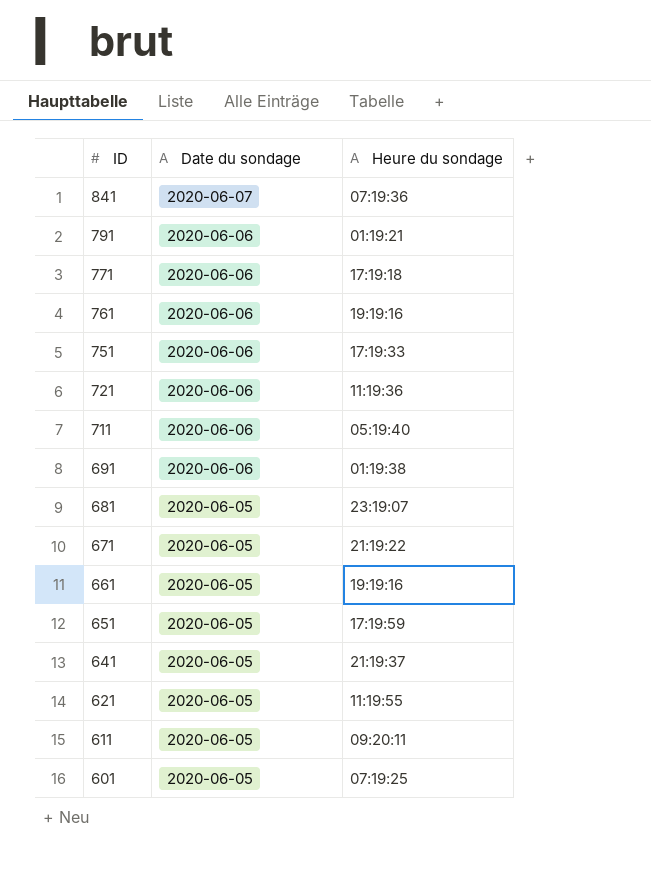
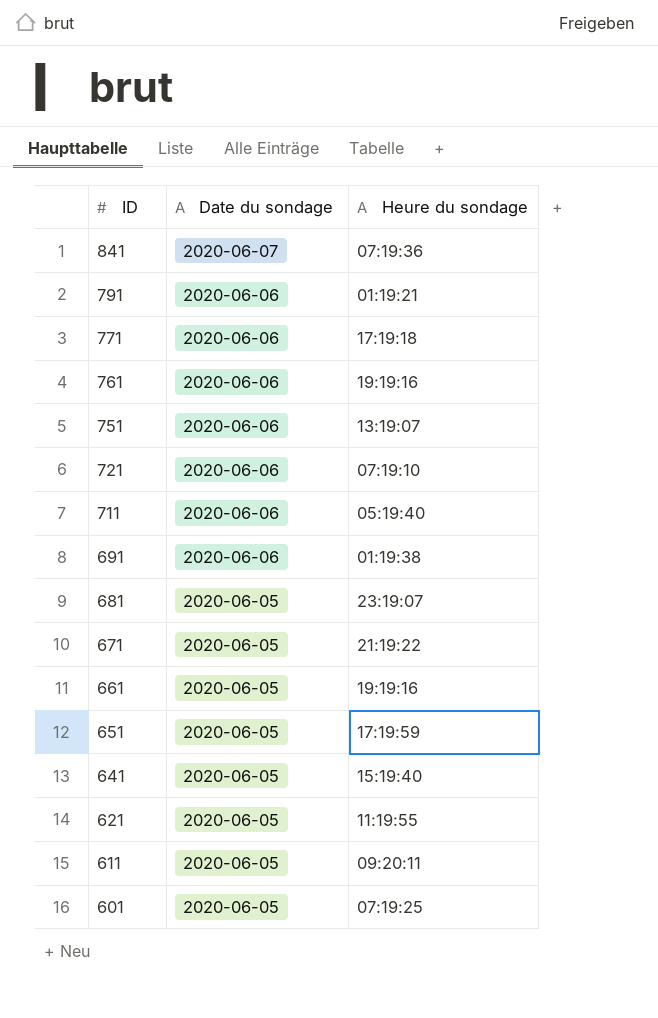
751 | Heure du sondage: 17:19:33 -> 13:19:07
721 | Heure du sondage: 11:19:36 -> 07:19:10
641 | Heure du sondage: 21:19:37 -> 15:19:40

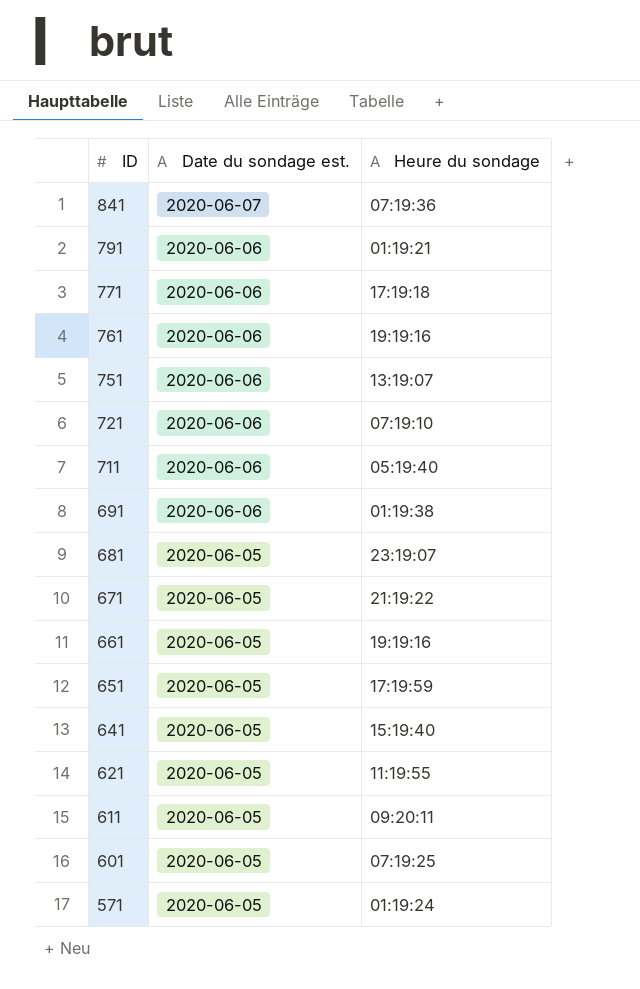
column name: Date du sondage -> Date du sondage est.
row 571: none -> 2020-06-05 | 01:19:24

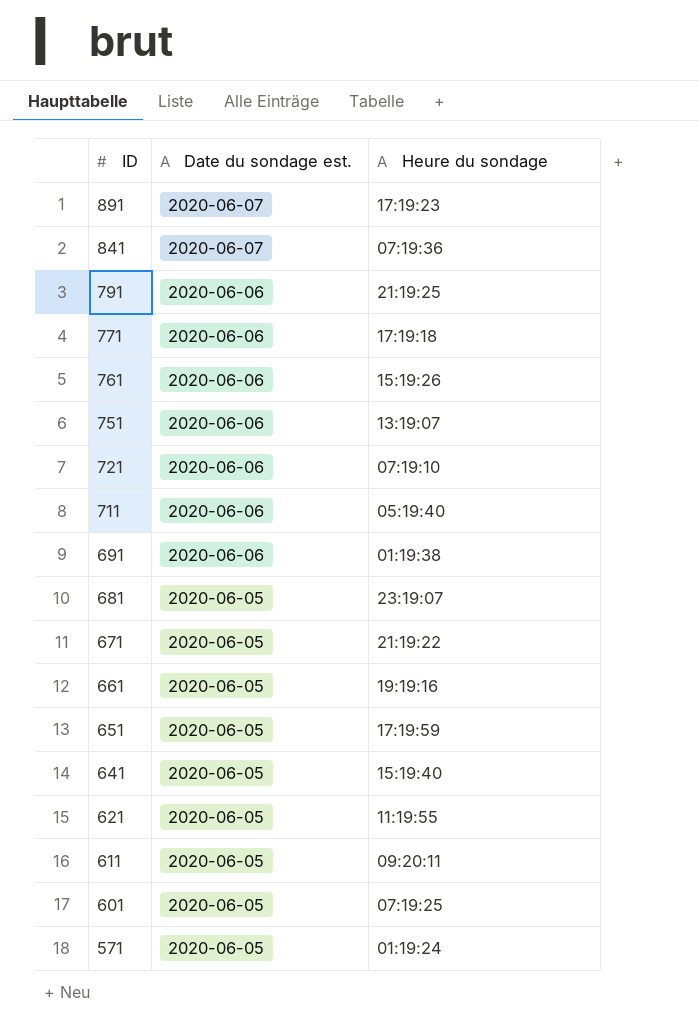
row 891: none -> 2020-06-07 | 17:19:23
791 | Heure du sondage: 01:19:21 -> 21:19:25
761 | Heure du sondage: 19:19:16 -> 15:19:26

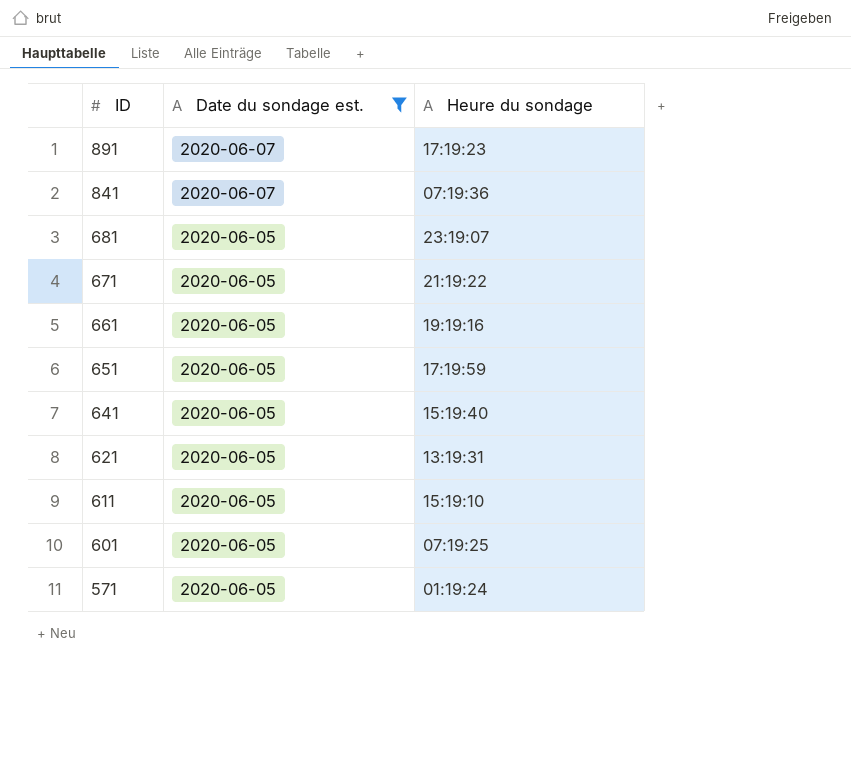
filter: none -> Date du sondage est. != 2020-06-06
621 | Heure du sondage: 11:19:55 -> 13:19:31
611 | Heure du sondage: 09:20:11 -> 15:19:10

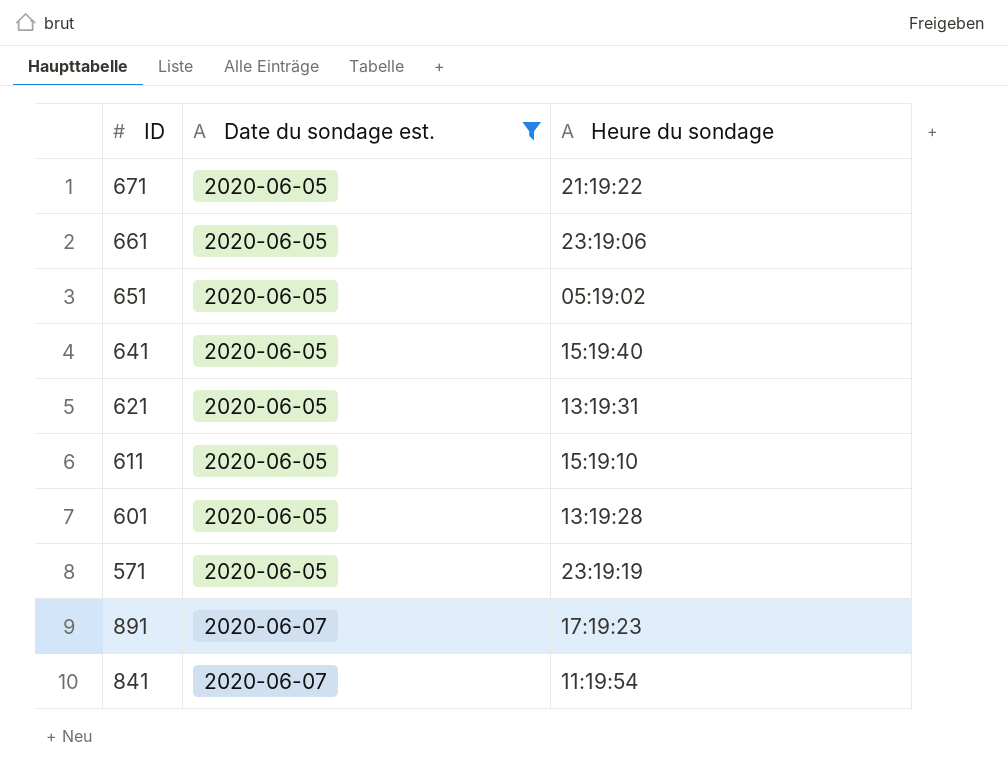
row order: ID descending -> Date du sondage est. ascending
row 681: 2020-06-05 | 23:19:07 -> none
661 | Heure du sondage: 19:19:16 -> 23:19:06
651 | Heure du sondage: 17:19:59 -> 05:19:02
601 | Heure du sondage: 07:19:25 -> 13:19:28
571 | Heure du sondage: 01:19:24 -> 23:19:19
841 | Heure du sondage: 07:19:36 -> 11:19:54

